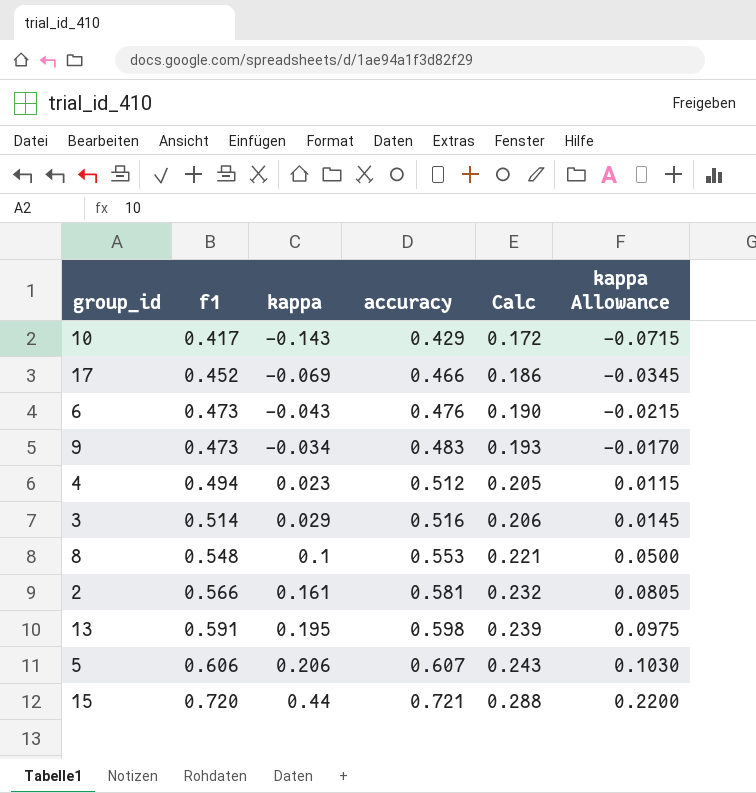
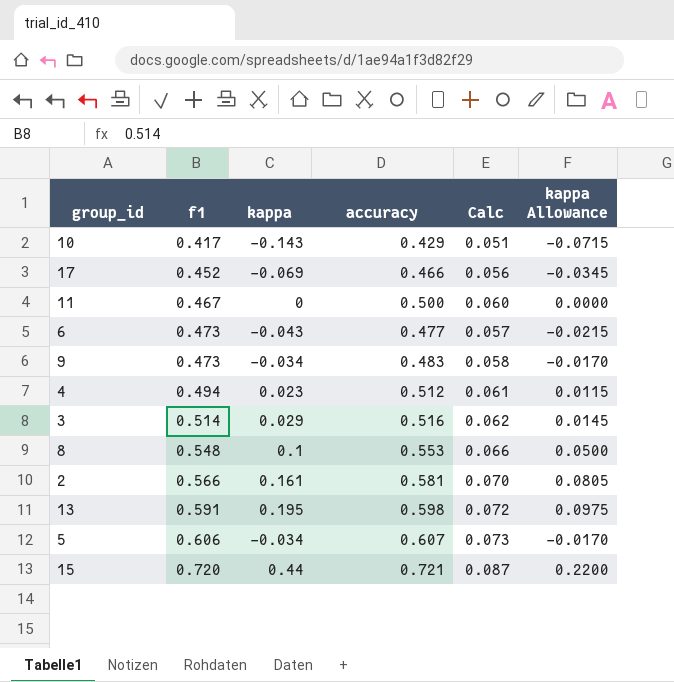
column Calc | formula: [accuracy] * 0.4 -> [accuracy] * 0.12
row 11: none -> 0.467 | 0 | 0.500 | 0.060 | 0.0000
6 | accuracy: 0.476 -> 0.477
5 | kappa: 0.206 -> -0.034
5 | kappa Allowance: 0.1030 -> -0.0170

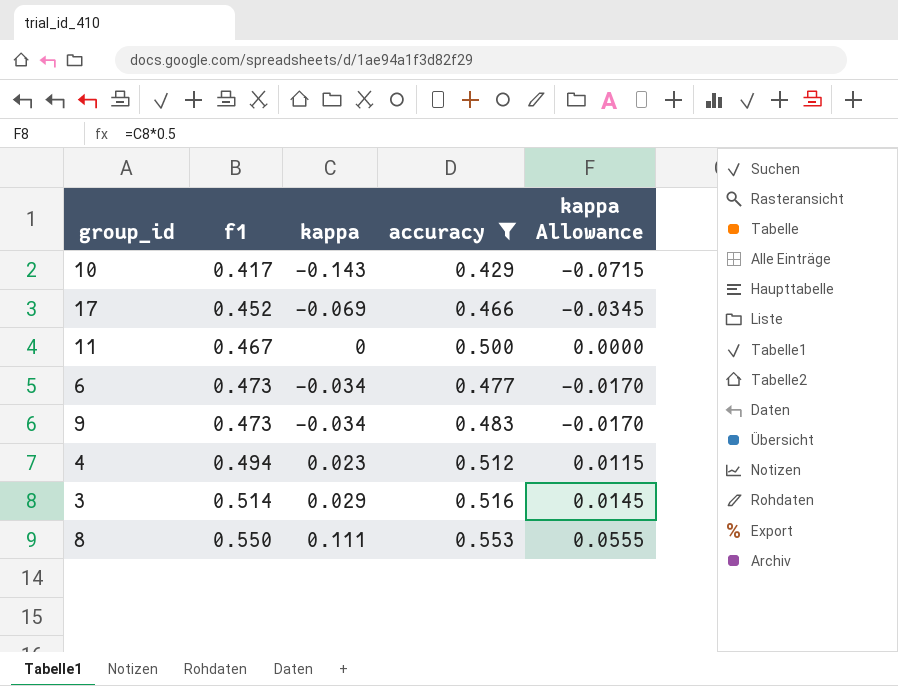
filter: none -> accuracy <= 0.553
column Calc | formula: [accuracy] * 0.12 -> none
6 | kappa: -0.043 -> -0.034
6 | kappa Allowance: -0.0215 -> -0.0170
8 | f1: 0.548 -> 0.550
8 | kappa: 0.1 -> 0.111
8 | kappa Allowance: 0.0500 -> 0.0555

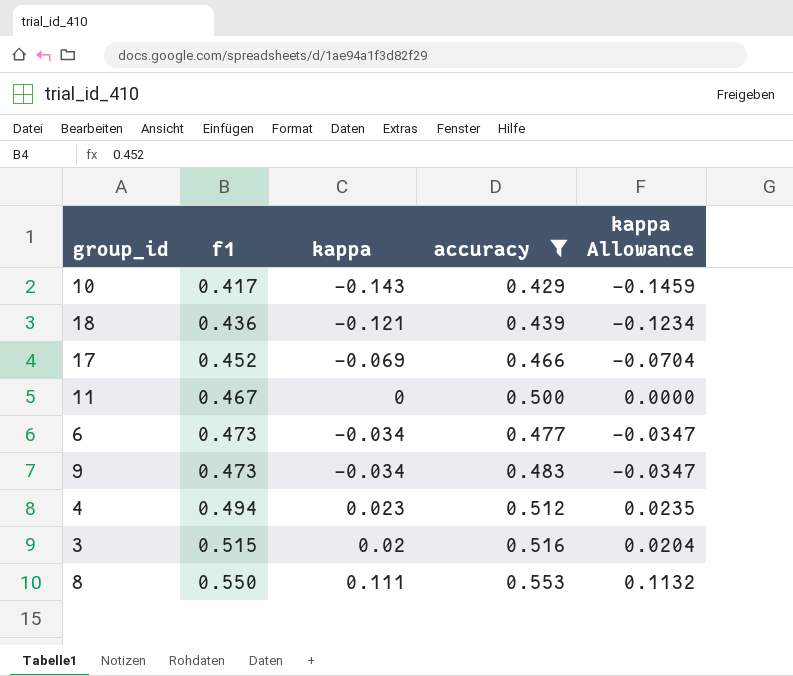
column kappa Allowance | formula: [kappa] * 0.5 -> [kappa] * 1.02
row 18: none -> 0.436 | -0.121 | 0.439 | -0.1234
3 | f1: 0.514 -> 0.515
3 | kappa: 0.029 -> 0.02

